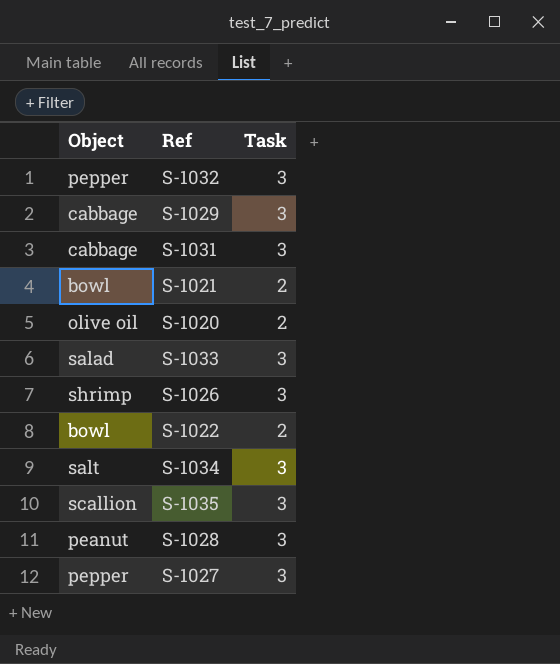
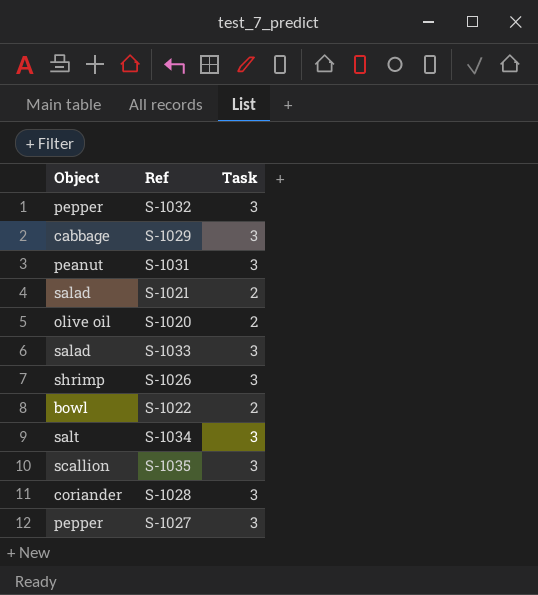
S-1031 | Object: cabbage -> peanut
S-1021 | Object: bowl -> salad
S-1028 | Object: peanut -> coriander

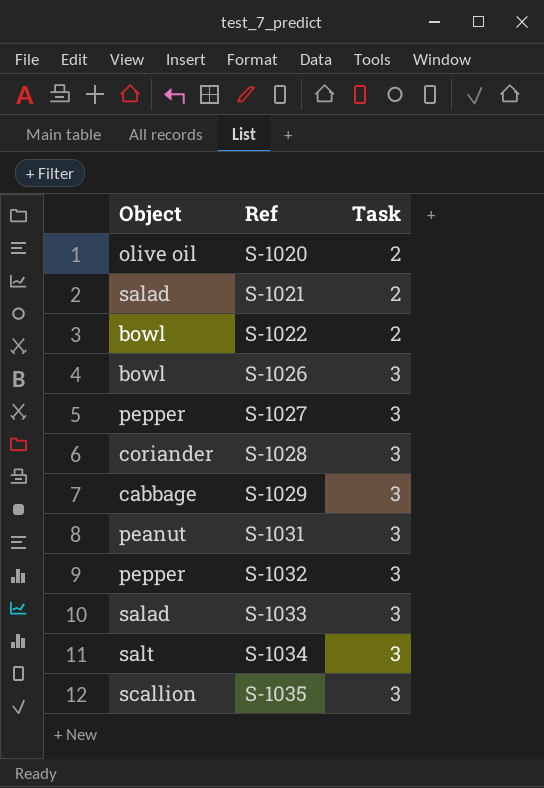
row order: none -> Ref ascending
S-1026 | Object: shrimp -> bowl

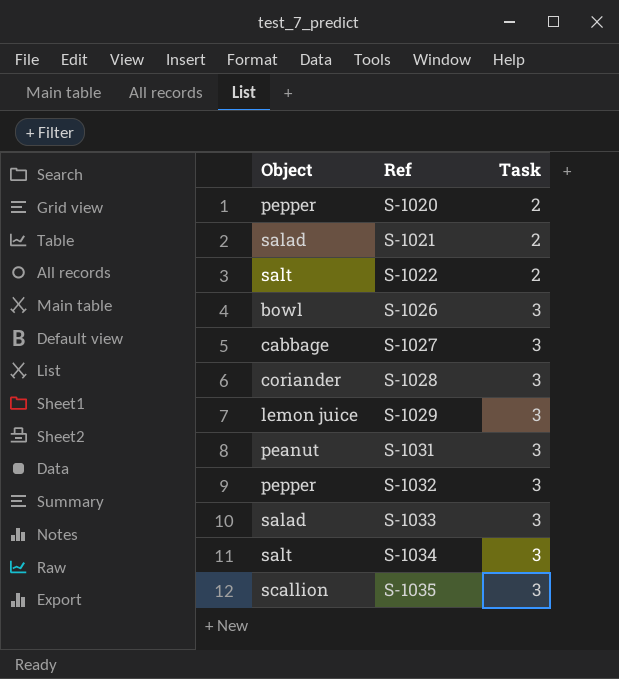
S-1020 | Object: olive oil -> pepper
S-1022 | Object: bowl -> salt
S-1027 | Object: pepper -> cabbage
S-1029 | Object: cabbage -> lemon juice

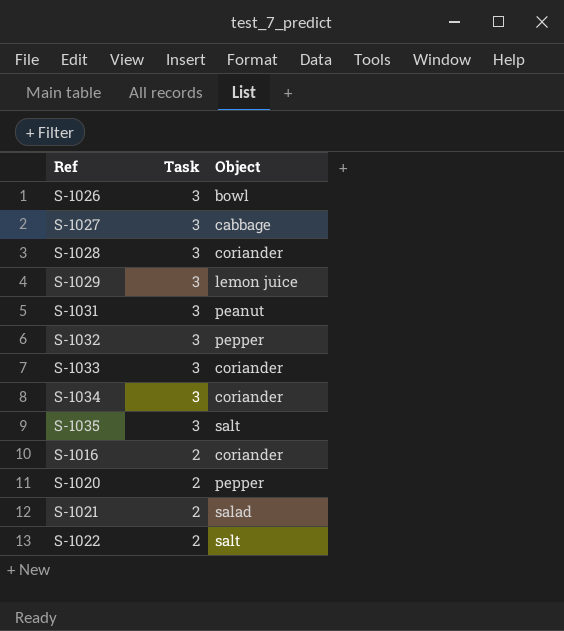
row order: Ref ascending -> Task descending
column Object | position: 1 -> 3
S-1033 | Object: salad -> coriander
S-1034 | Object: salt -> coriander
S-1035 | Object: scallion -> salt
row S-1016: none -> 2 | coriander

